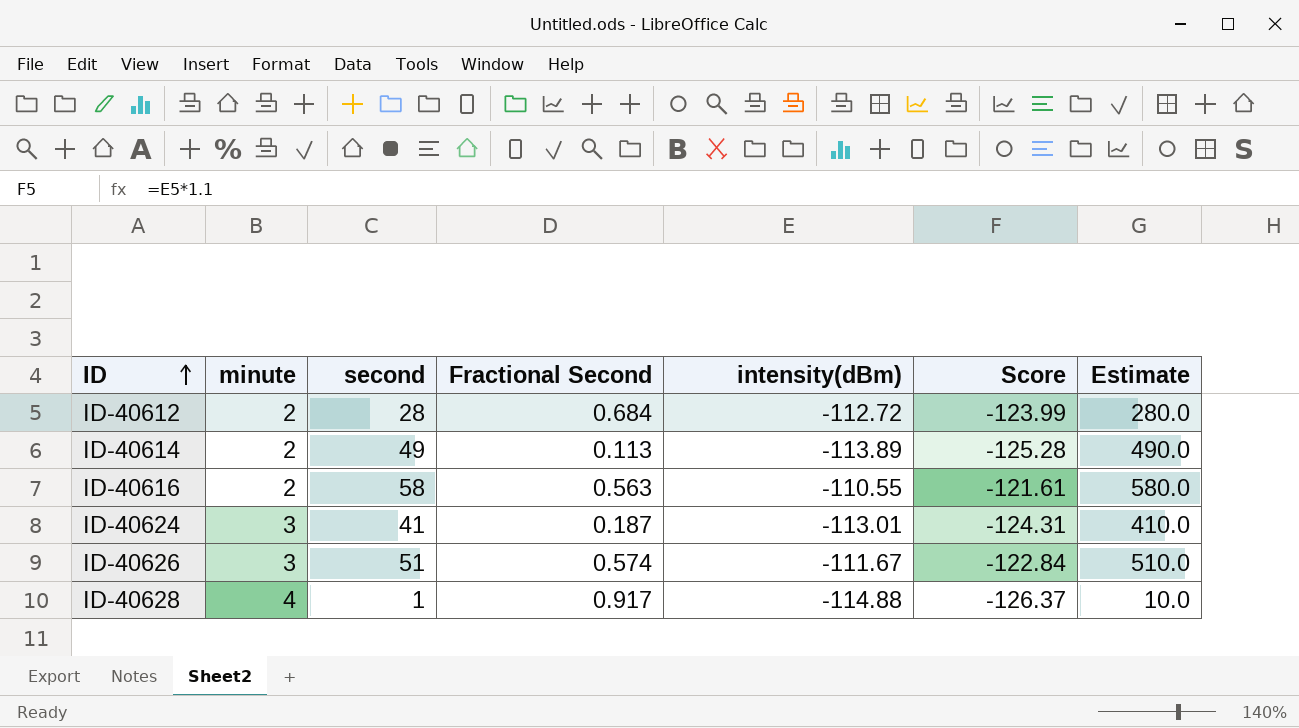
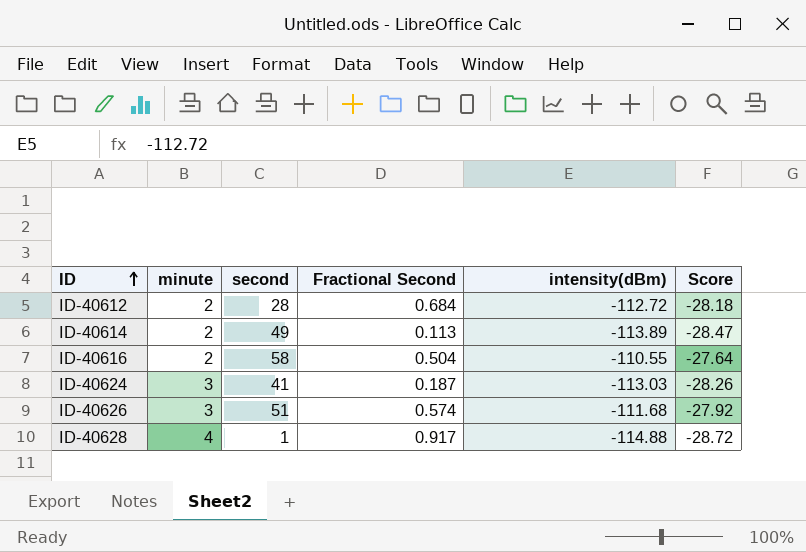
column Estimate | formula: [second] * 10 -> none
column Score | formula: [intensity(dBm)] * 1.1 -> [intensity(dBm)] * 0.25
ID-40616 | Fractional Second: 0.563 -> 0.504
ID-40624 | intensity(dBm): -113.01 -> -113.03
ID-40626 | intensity(dBm): -111.67 -> -111.68

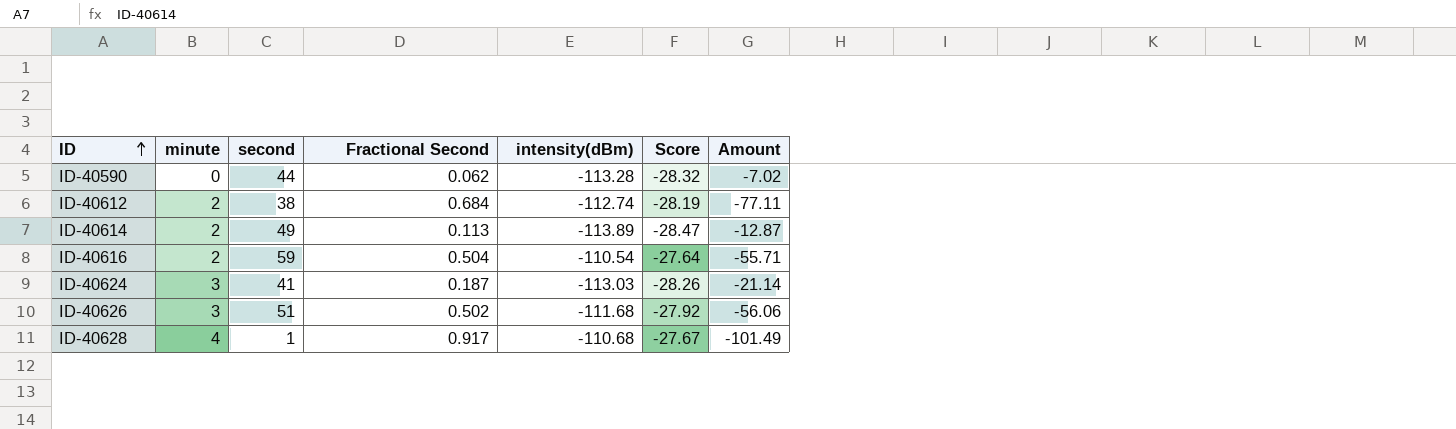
column Amount | formula: none -> [Fractional Second] * [intensity(dBm)]
row ID-40590: none -> 0 | 44 | 0.062 | -113.28 | -28.32 | -7.02
ID-40612 | second: 28 -> 38
ID-40612 | intensity(dBm): -112.72 -> -112.74
ID-40612 | Score: -28.18 -> -28.19
ID-40616 | second: 58 -> 59
ID-40616 | intensity(dBm): -110.55 -> -110.54
ID-40626 | Fractional Second: 0.574 -> 0.502
ID-40628 | intensity(dBm): -114.88 -> -110.68
ID-40628 | Score: -28.72 -> -27.67

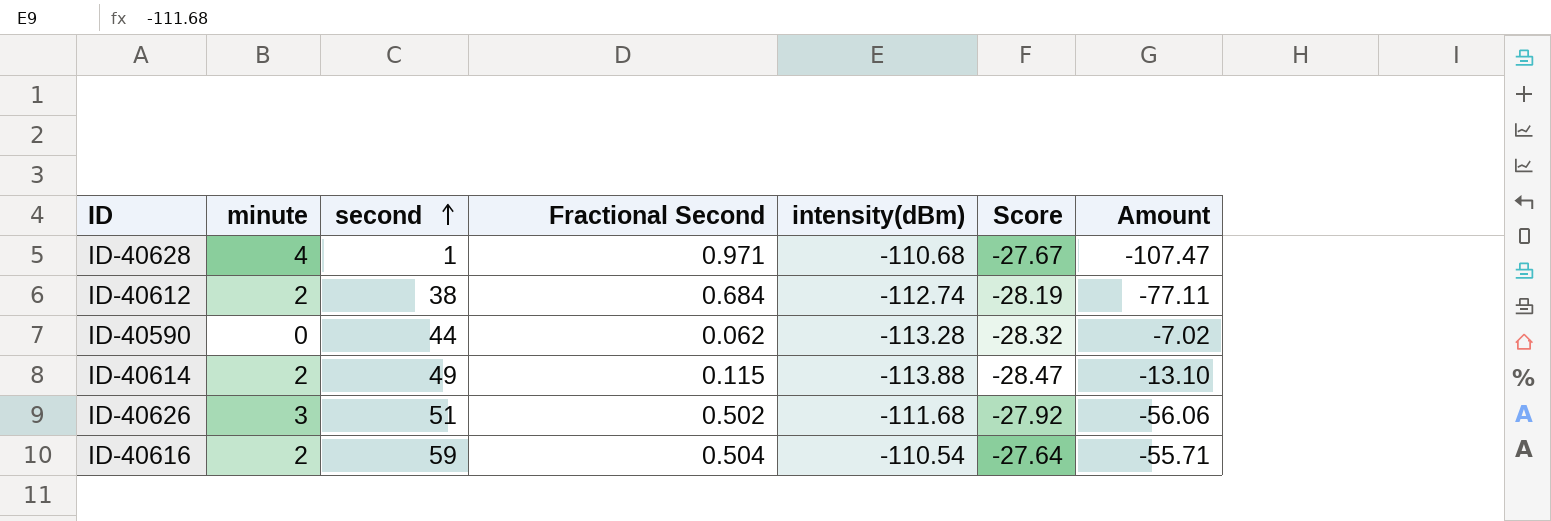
row order: ID ascending -> second ascending
row ID-40624: 3 | 41 | 0.187 | -113.03 | -28.26 | -21.14 -> none
ID-40628 | Fractional Second: 0.917 -> 0.971
ID-40628 | Amount: -101.49 -> -107.47
ID-40614 | Fractional Second: 0.113 -> 0.115
ID-40614 | intensity(dBm): -113.89 -> -113.88
ID-40614 | Amount: -12.87 -> -13.10

